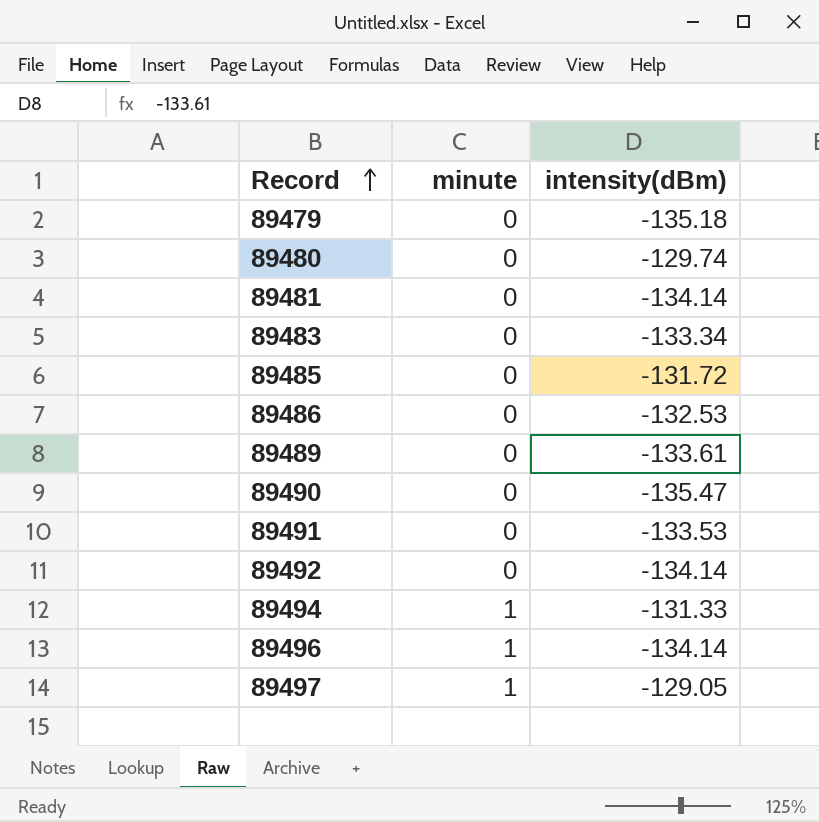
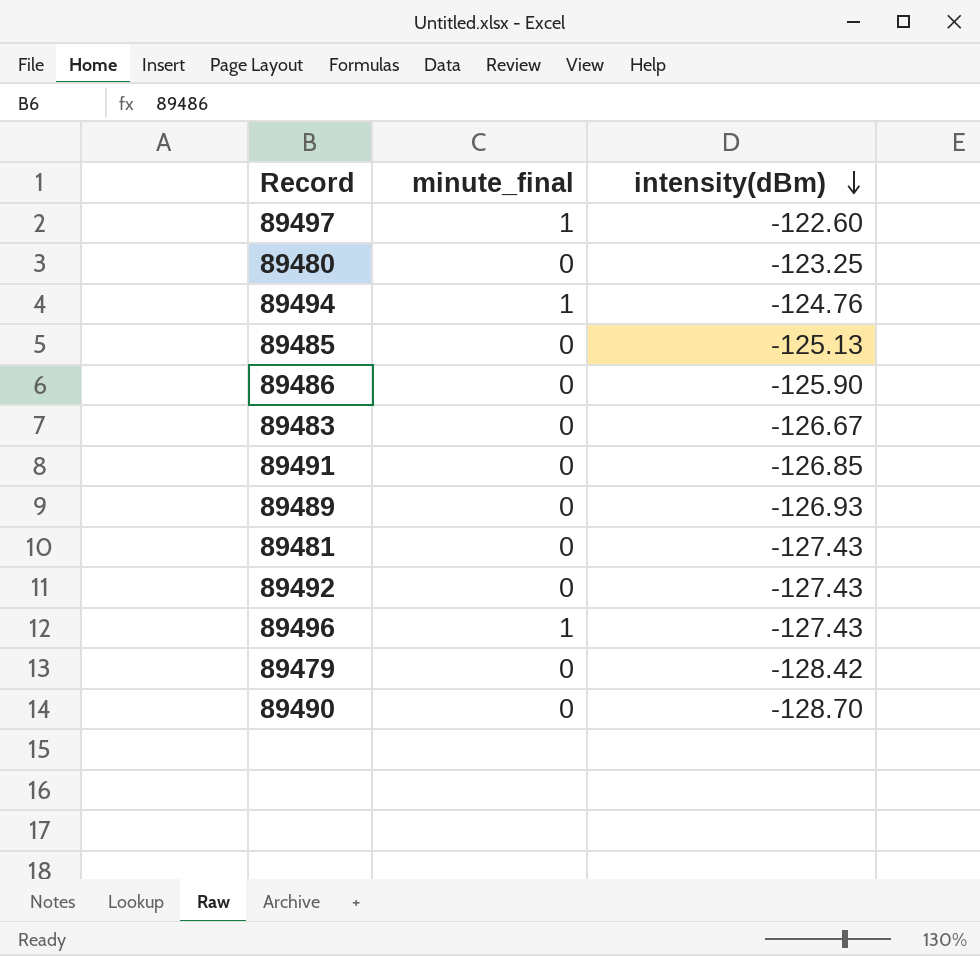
row order: Record ascending -> intensity(dBm) descending
column name: minute -> minute_final
89497 | intensity(dBm): -129.05 -> -122.60
89480 | intensity(dBm): -129.74 -> -123.25
89494 | intensity(dBm): -131.33 -> -124.76
89485 | intensity(dBm): -131.72 -> -125.13
89486 | intensity(dBm): -132.53 -> -125.90
89483 | intensity(dBm): -133.34 -> -126.67
89491 | intensity(dBm): -133.53 -> -126.85
89489 | intensity(dBm): -133.61 -> -126.93
89481 | intensity(dBm): -134.14 -> -127.43
89492 | intensity(dBm): -134.14 -> -127.43
89496 | intensity(dBm): -134.14 -> -127.43
89479 | intensity(dBm): -135.18 -> -128.42
89490 | intensity(dBm): -135.47 -> -128.70

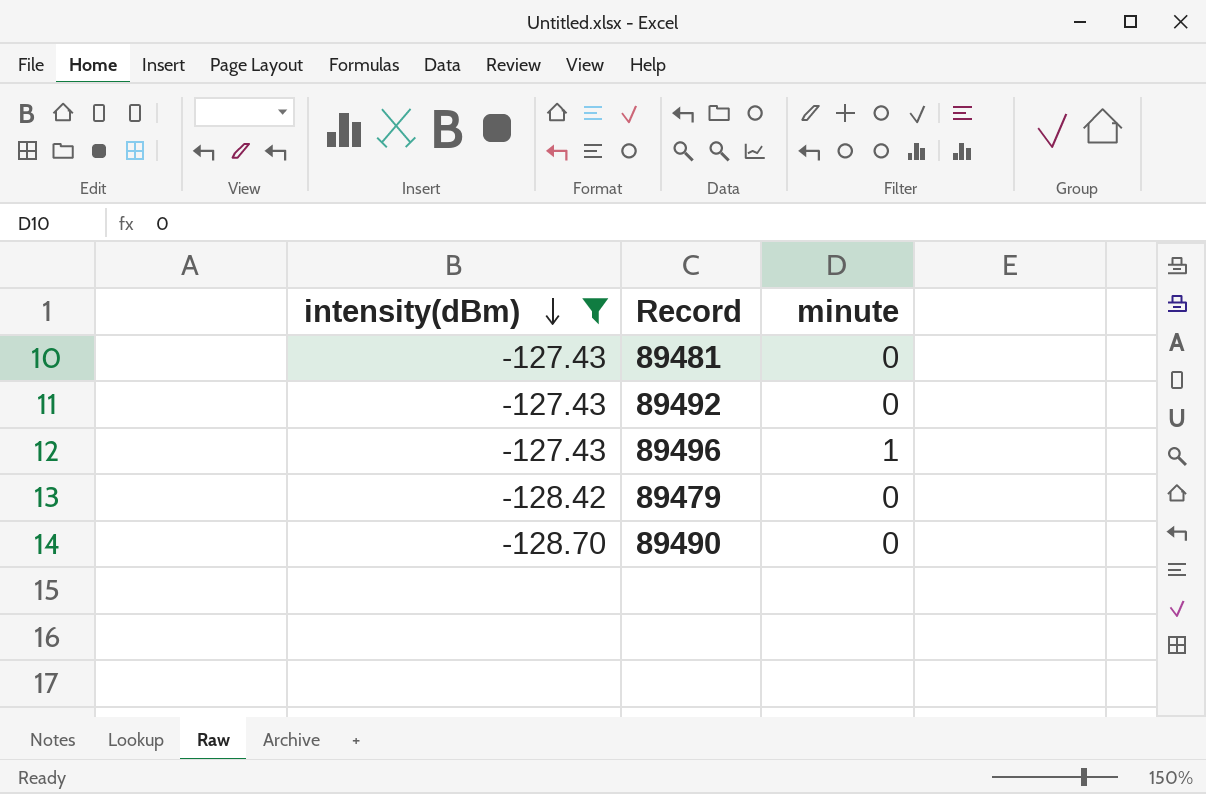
filter: none -> intensity(dBm) <= -127.43
column intensity(dBm) | position: 3 -> 1
column name: minute_final -> minute

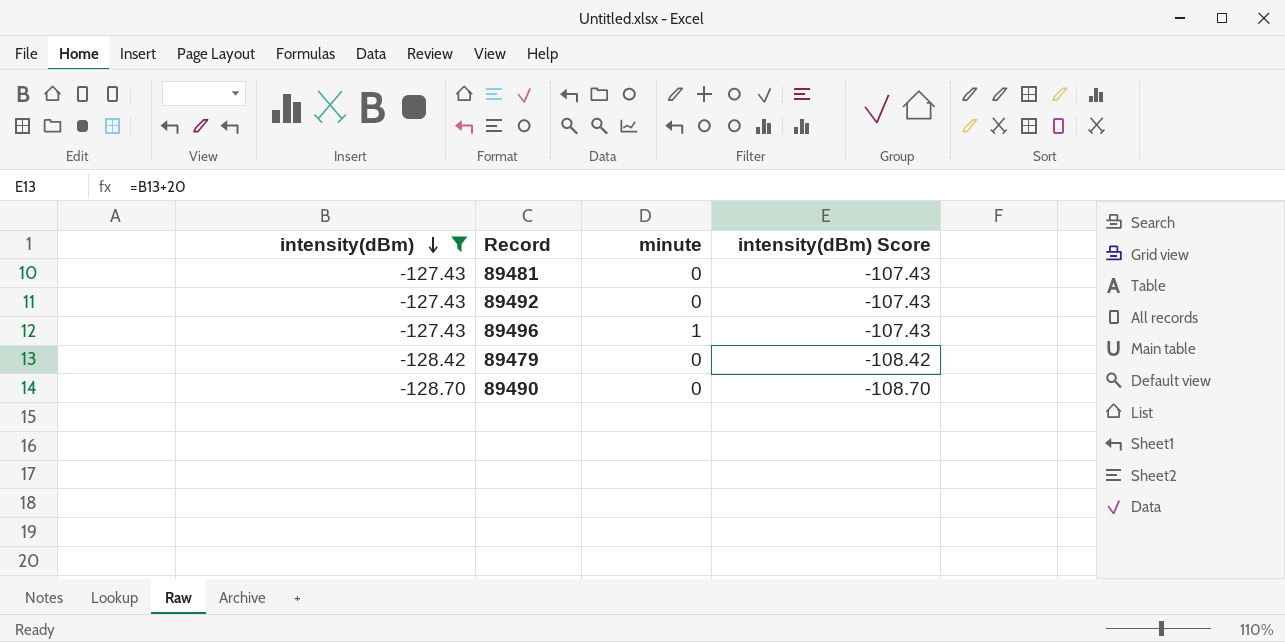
column intensity(dBm) Score | formula: none -> [intensity(dBm)] + 20

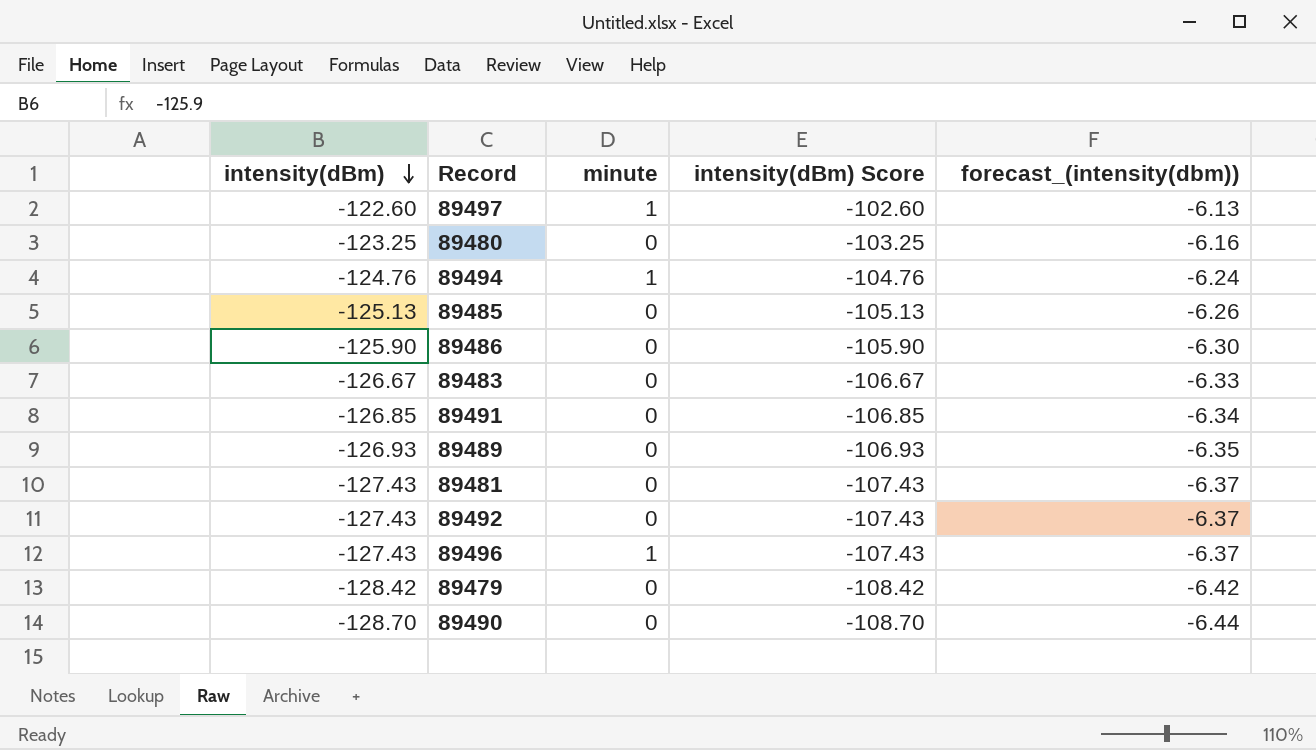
filter: intensity(dBm) <= -127.43 -> none
column forecast_(intensity(dbm)) | formula: none -> [intensity(dBm)] * 0.05

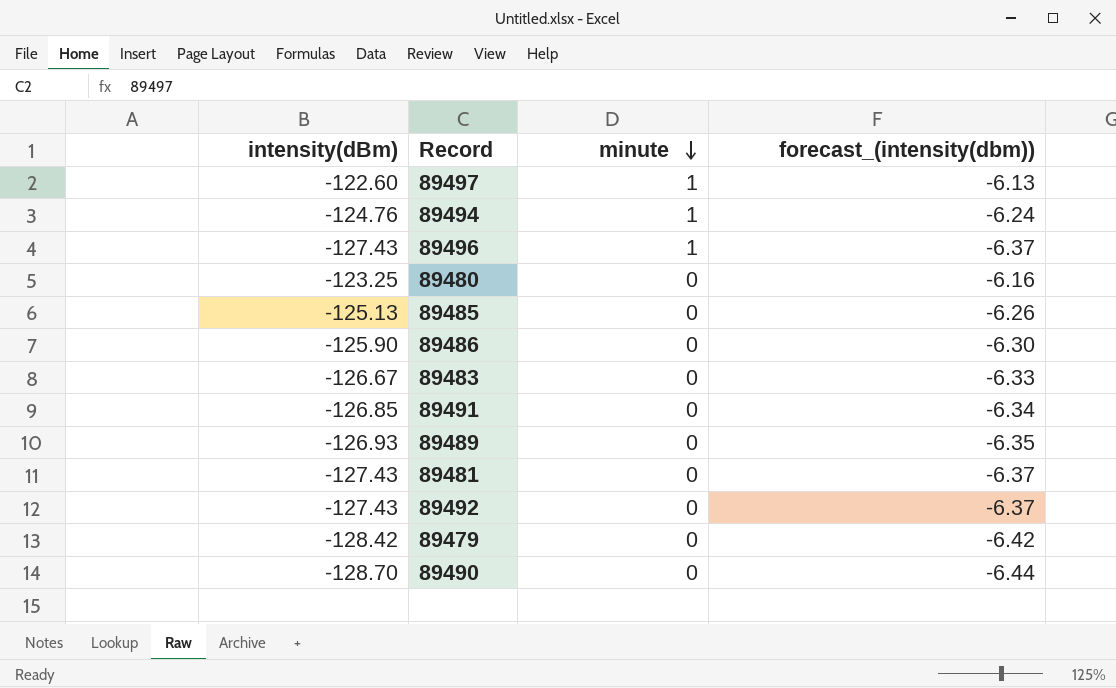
row order: intensity(dBm) descending -> minute descending
column intensity(dBm) Score | formula: [intensity(dBm)] + 20 -> none

